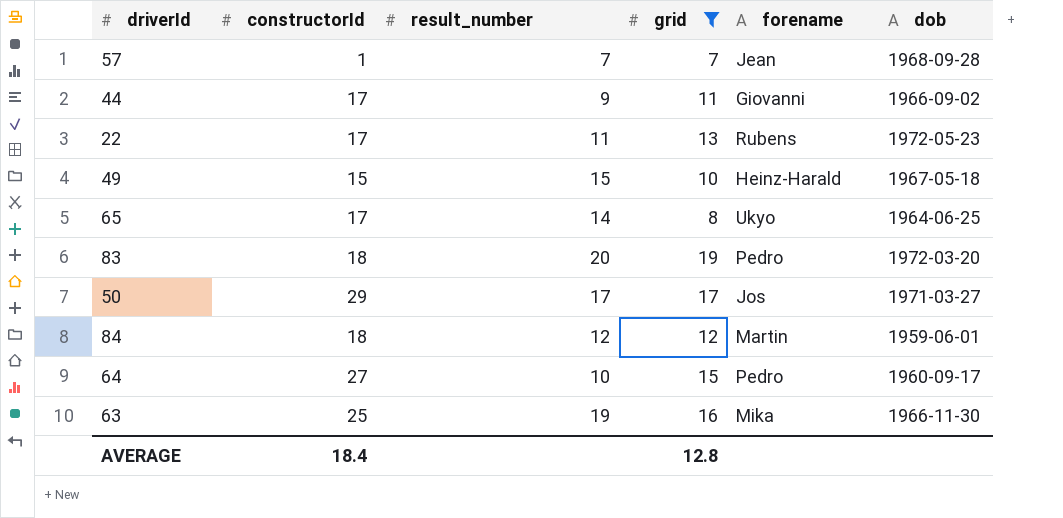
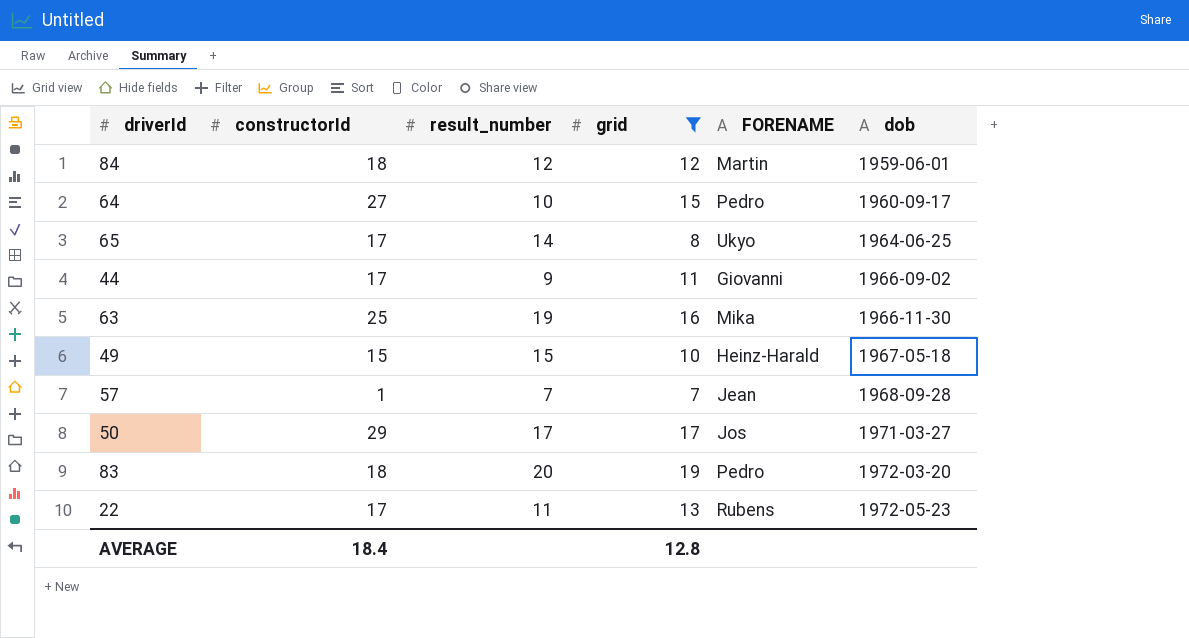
row order: none -> dob ascending
column name: forename -> FORENAME

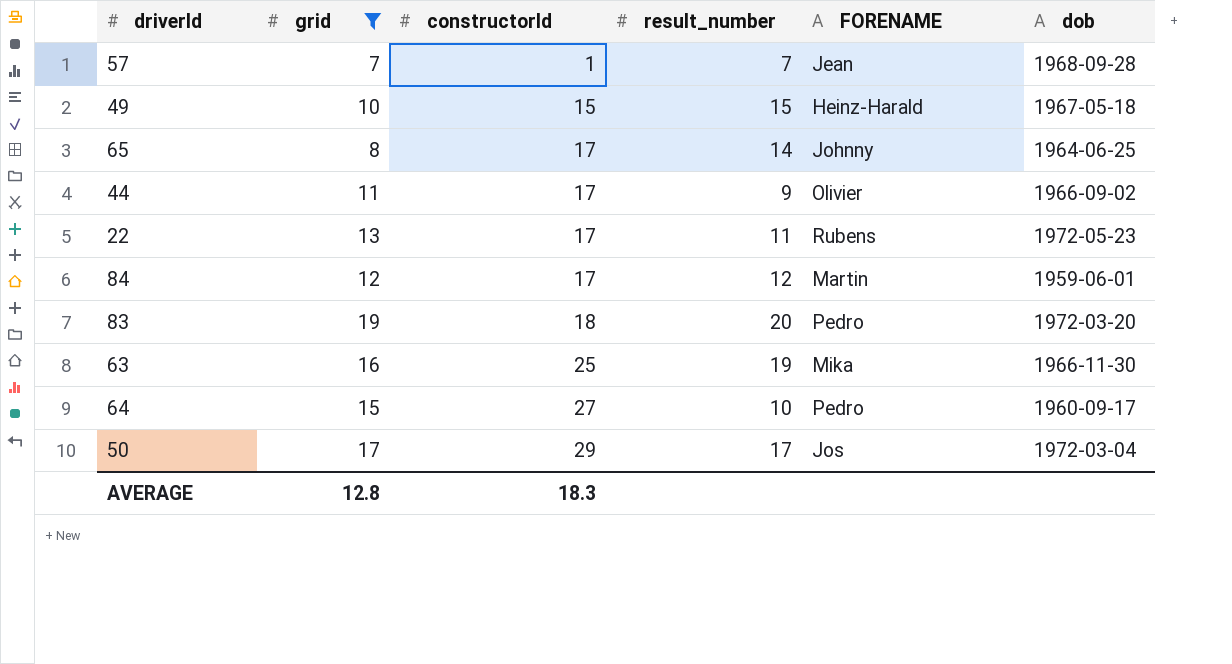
row order: dob ascending -> constructorId ascending
column grid | position: 4 -> 2
65 | FORENAME: Ukyo -> Johnny
44 | FORENAME: Giovanni -> Olivier
84 | constructorId: 18 -> 17
50 | dob: 1971-03-27 -> 1972-03-04
AVERAGE | constructorId: 18.4 -> 18.3

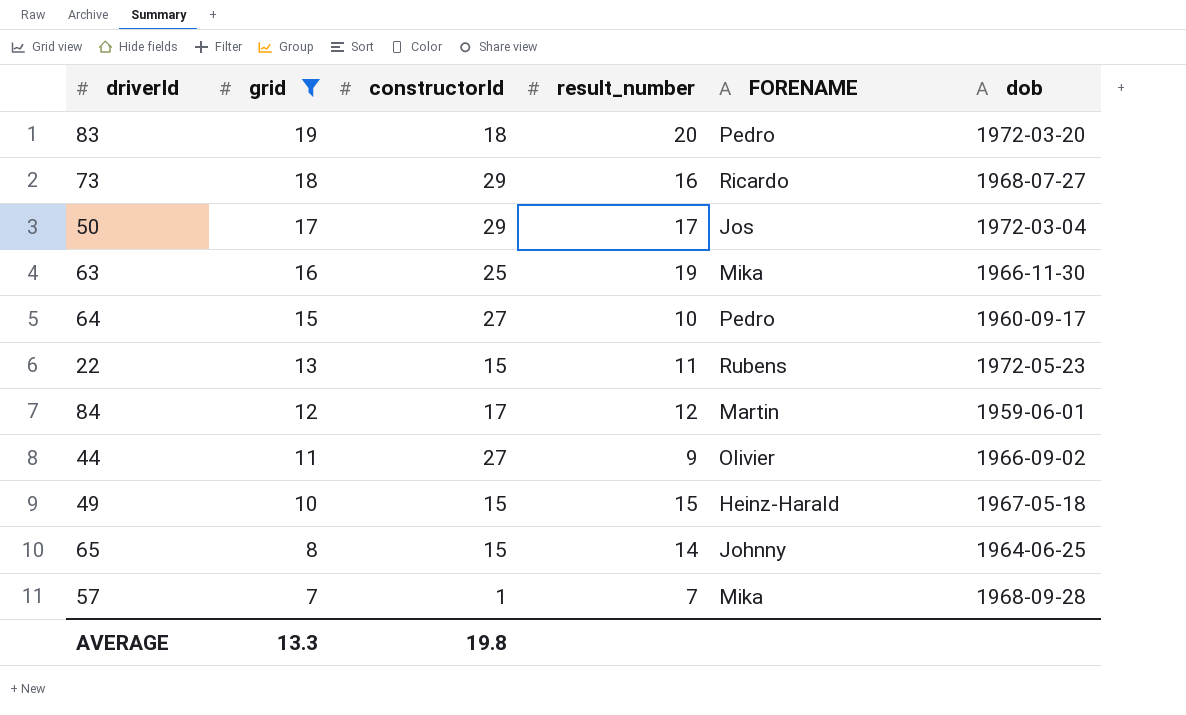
row order: constructorId ascending -> grid descending
row 73: none -> 18 | 29 | 16 | Ricardo | 1968-07-27
22 | constructorId: 17 -> 15
44 | constructorId: 17 -> 27
65 | constructorId: 17 -> 15
57 | FORENAME: Jean -> Mika
AVERAGE | grid: 12.8 -> 13.3
AVERAGE | constructorId: 18.3 -> 19.8

